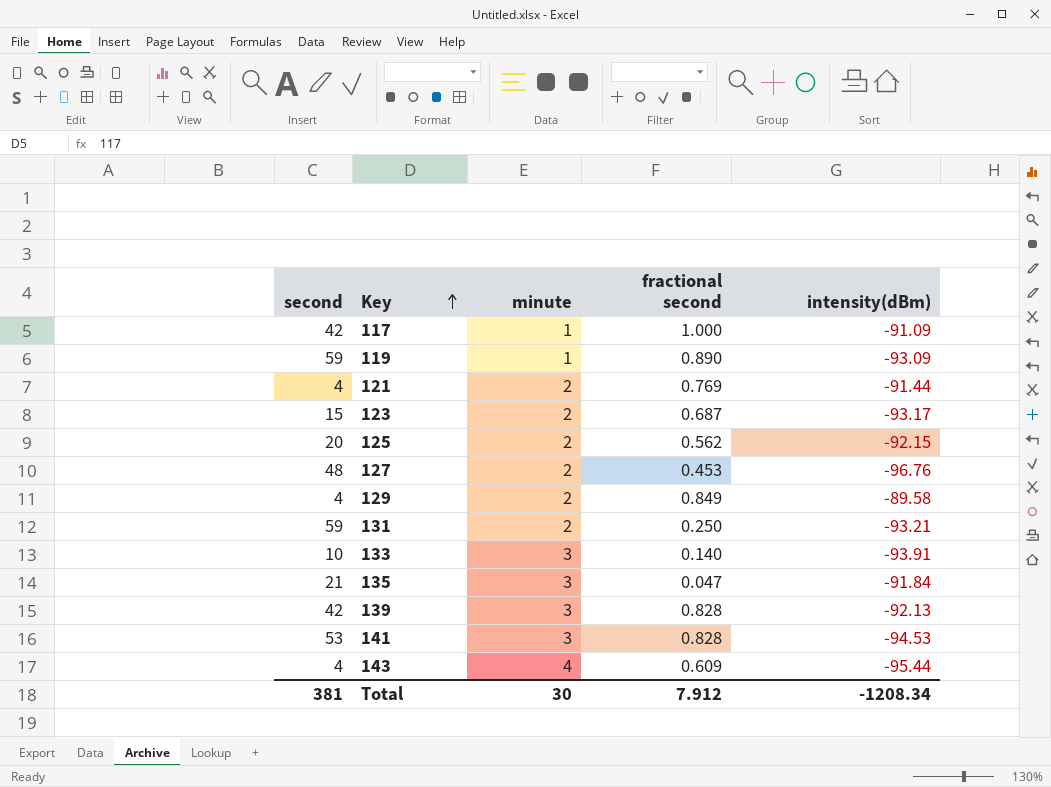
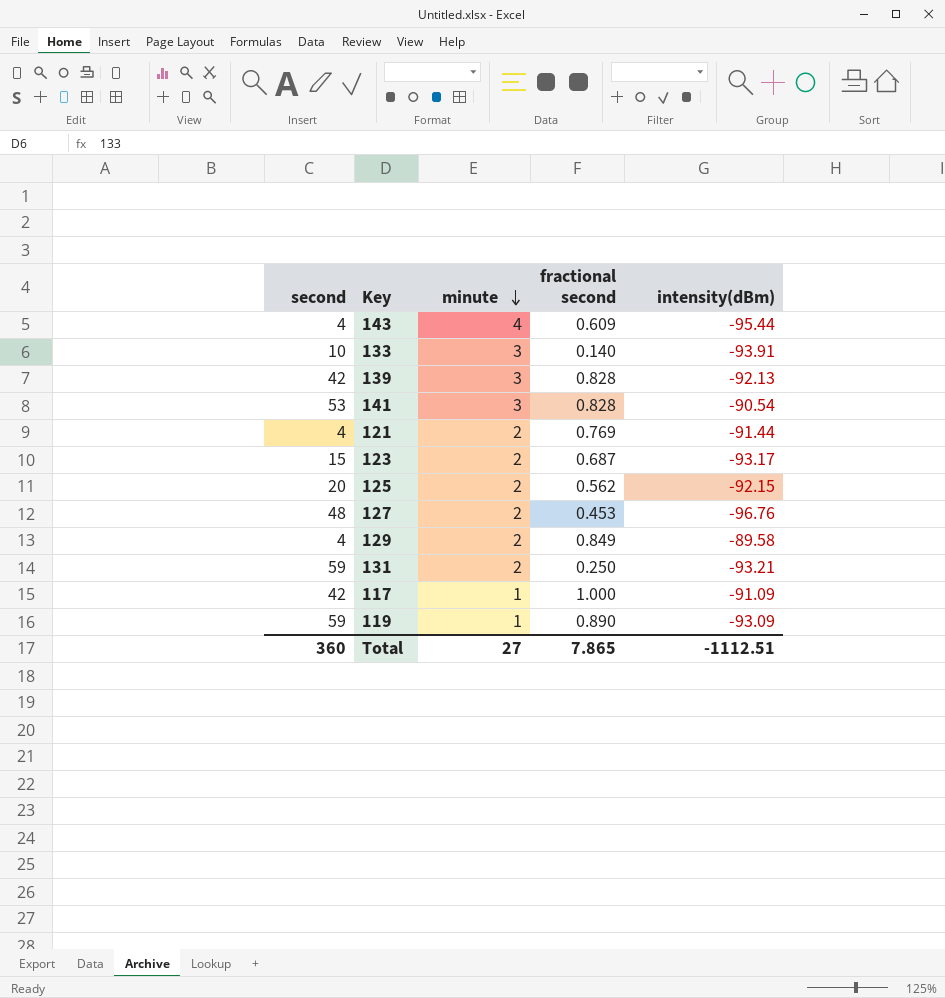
row order: Key ascending -> minute descending
row 135: 21 | 3 | 0.047 | -91.84 -> none
141 | intensity(dBm): -94.53 -> -90.54
Total | second: 381 -> 360
Total | minute: 30 -> 27
Total | fractional second: 7.912 -> 7.865
Total | intensity(dBm): -1208.34 -> -1112.51

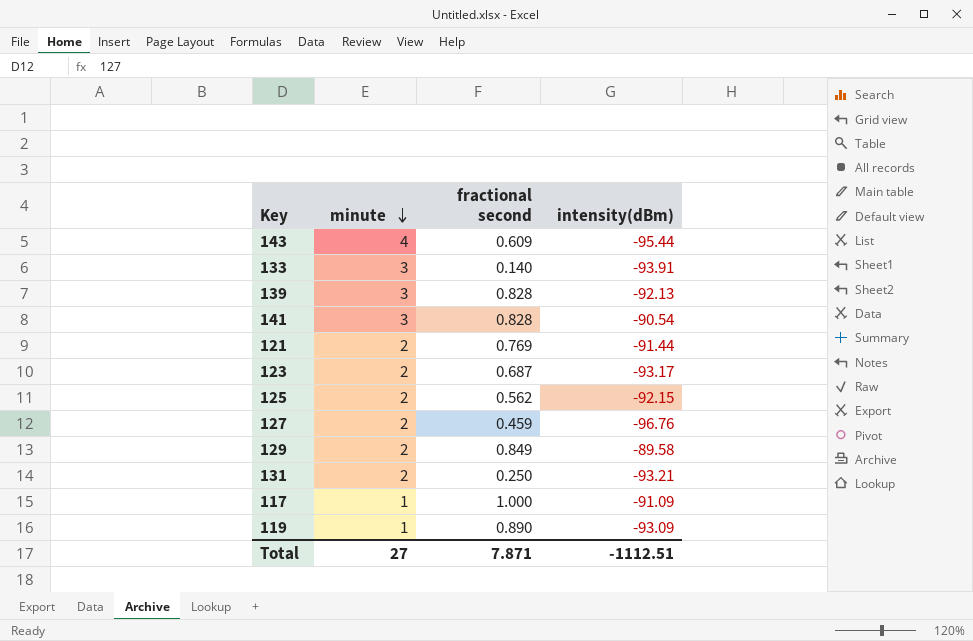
column second | position: 1 -> none
127 | fractional second: 0.453 -> 0.459
Total | fractional second: 7.865 -> 7.871

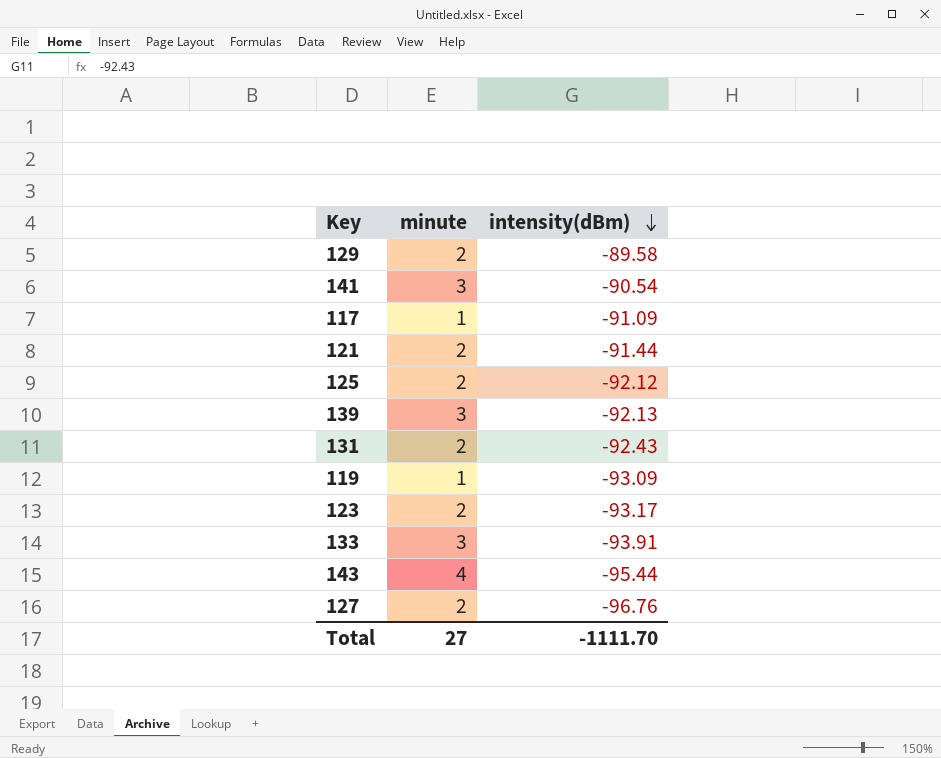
row order: minute descending -> intensity(dBm) descending
column fractional second | position: 3 -> none
125 | intensity(dBm): -92.15 -> -92.12
131 | intensity(dBm): -93.21 -> -92.43
Total | intensity(dBm): -1112.51 -> -1111.70

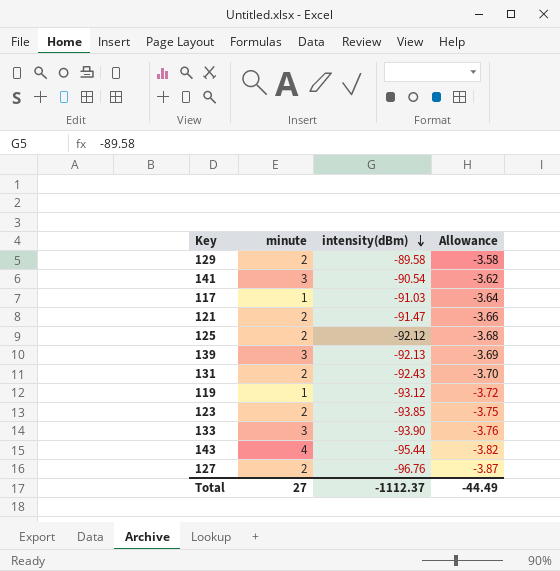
column Allowance | formula: none -> [intensity(dBm)] * 0.04
117 | intensity(dBm): -91.09 -> -91.03
121 | intensity(dBm): -91.44 -> -91.47
119 | intensity(dBm): -93.09 -> -93.12
123 | intensity(dBm): -93.17 -> -93.85
133 | intensity(dBm): -93.91 -> -93.90
Total | intensity(dBm): -1111.70 -> -1112.37

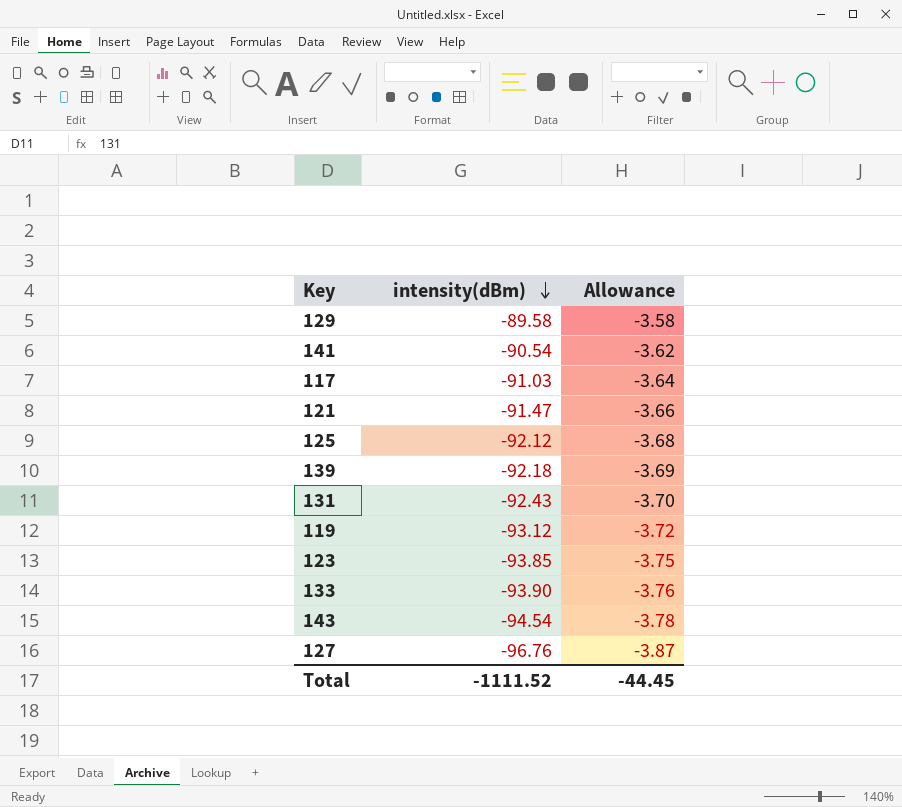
column minute | position: 2 -> none
139 | intensity(dBm): -92.13 -> -92.18
143 | intensity(dBm): -95.44 -> -94.54
143 | Allowance: -3.82 -> -3.78
Total | intensity(dBm): -1112.37 -> -1111.52
Total | Allowance: -44.49 -> -44.45

